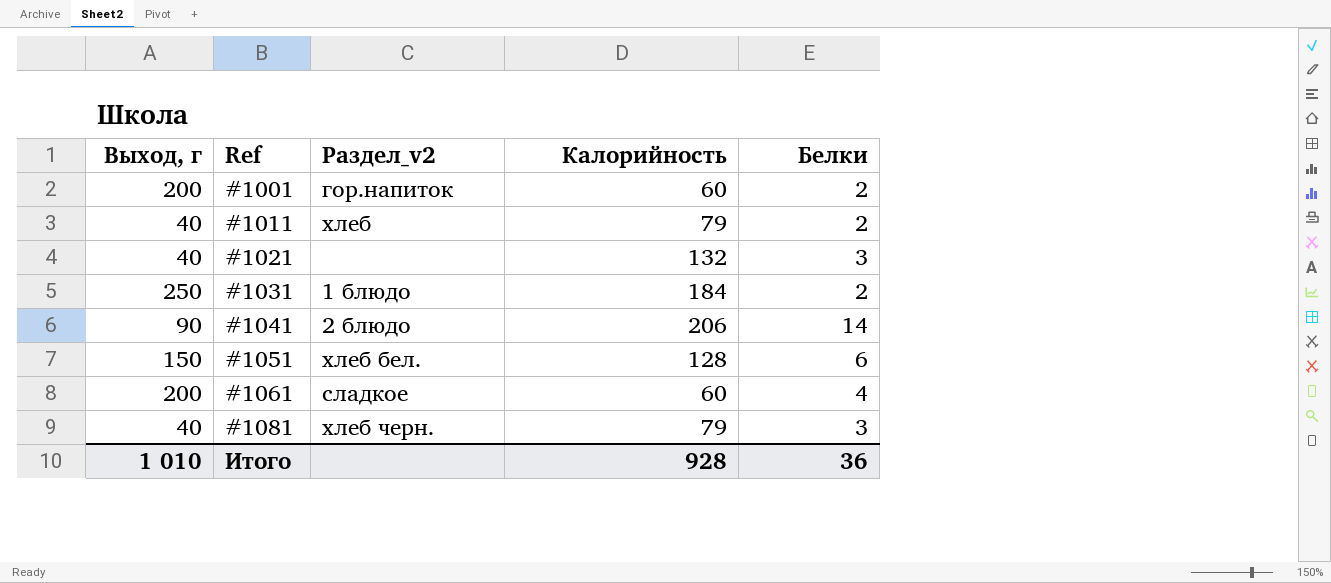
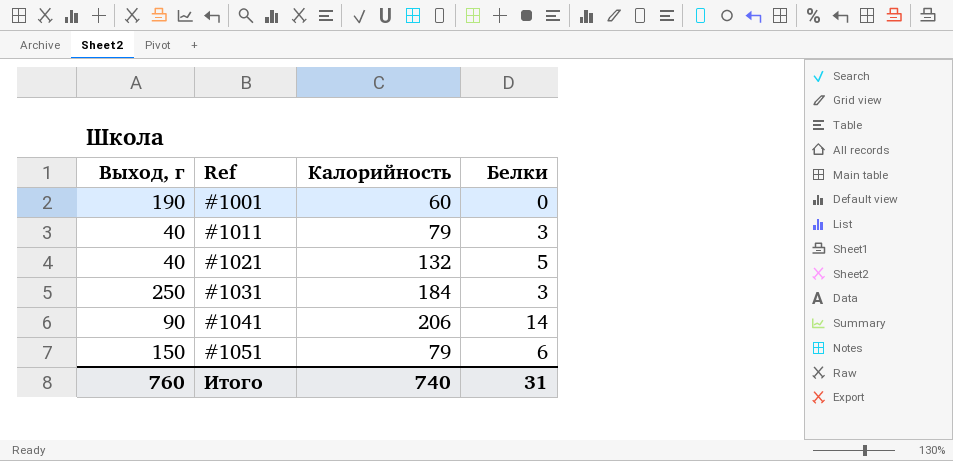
column Раздел_v2 | position: 3 -> none
row #1061: 200 | сладкое | 60 | 4 -> none
row #1081: 40 | хлеб черн. | 79 | 3 -> none
#1001 | Выход, г: 200 -> 190
#1001 | Белки: 2 -> 0
#1011 | Белки: 2 -> 3
#1021 | Белки: 3 -> 5
#1031 | Белки: 2 -> 3
#1051 | Калорийность: 128 -> 79
Итого | Выход, г: 1 010 -> 760
Итого | Калорийность: 928 -> 740
Итого | Белки: 36 -> 31

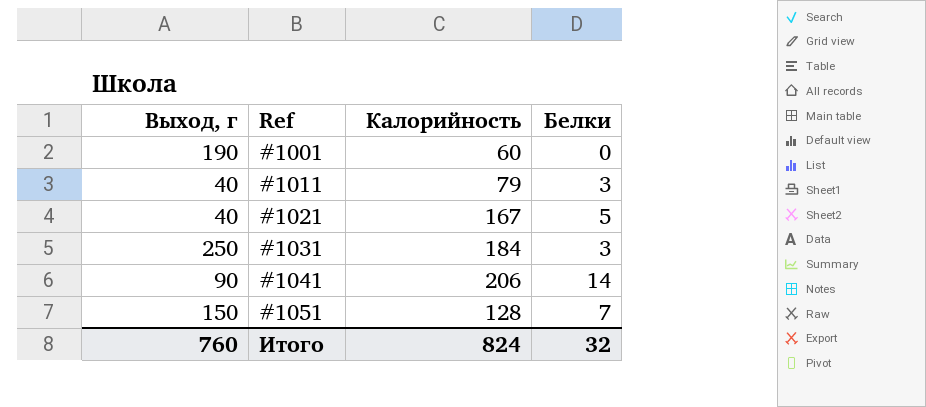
#1021 | Калорийность: 132 -> 167
#1051 | Калорийность: 79 -> 128
#1051 | Белки: 6 -> 7
Итого | Калорийность: 740 -> 824
Итого | Белки: 31 -> 32

